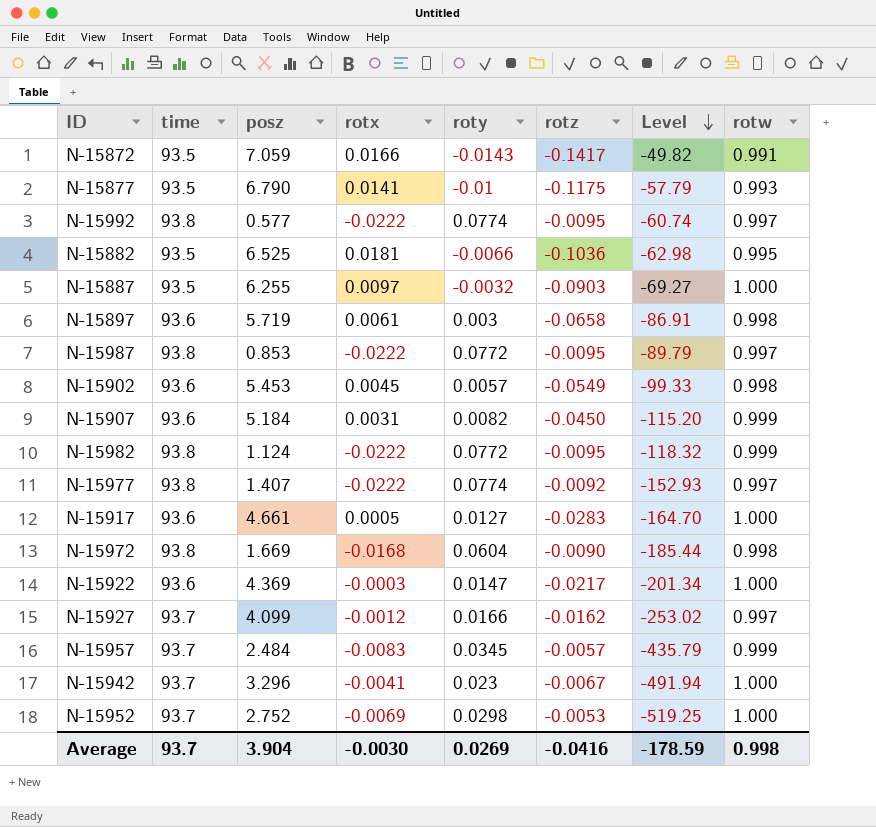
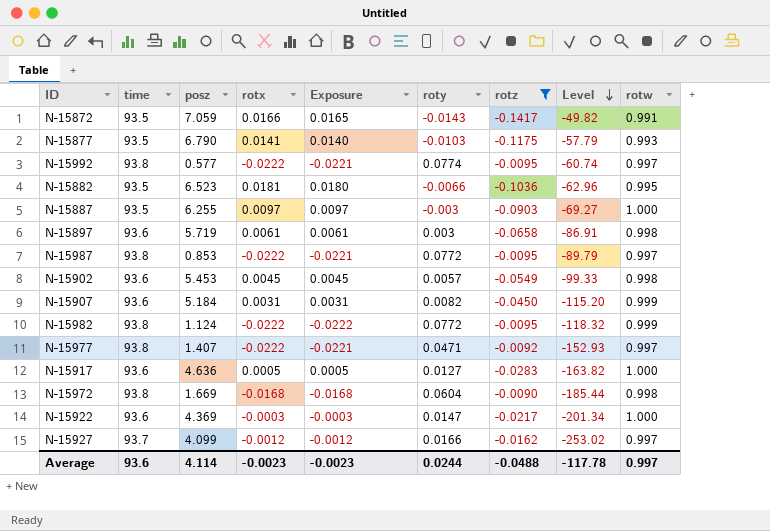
filter: none -> rotz <= -0.0090
column Exposure | formula: none -> [rotx] * [rotw]
N-15877 | roty: -0.01 -> -0.0103
N-15882 | posz: 6.525 -> 6.523
N-15882 | Level: -62.98 -> -62.96
N-15887 | roty: -0.0032 -> -0.003
N-15977 | roty: 0.0774 -> 0.0471
N-15917 | posz: 4.661 -> 4.636
N-15917 | Level: -164.70 -> -163.82
Average | time: 93.7 -> 93.6
Average | posz: 3.904 -> 4.114
Average | rotx: -0.0030 -> -0.0023
Average | roty: 0.0269 -> 0.0244
Average | rotz: -0.0416 -> -0.0488
Average | Level: -178.59 -> -117.78
Average | rotw: 0.998 -> 0.997

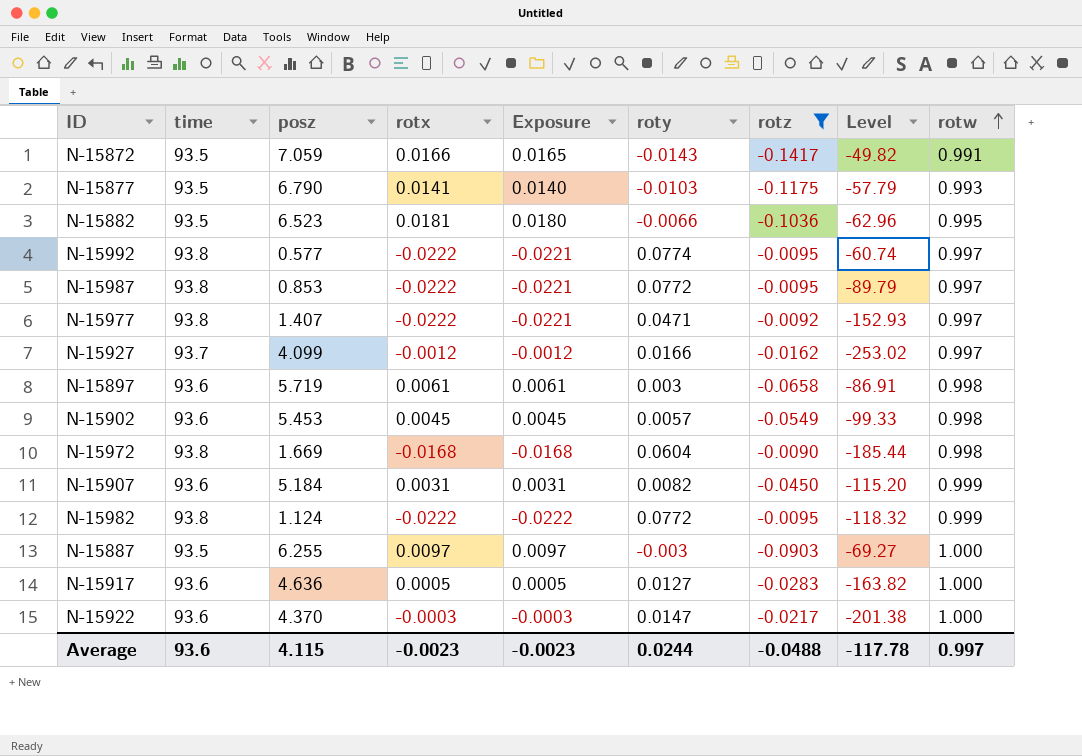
row order: Level descending -> rotw ascending
N-15922 | posz: 4.369 -> 4.370
N-15922 | Level: -201.34 -> -201.38
Average | posz: 4.114 -> 4.115

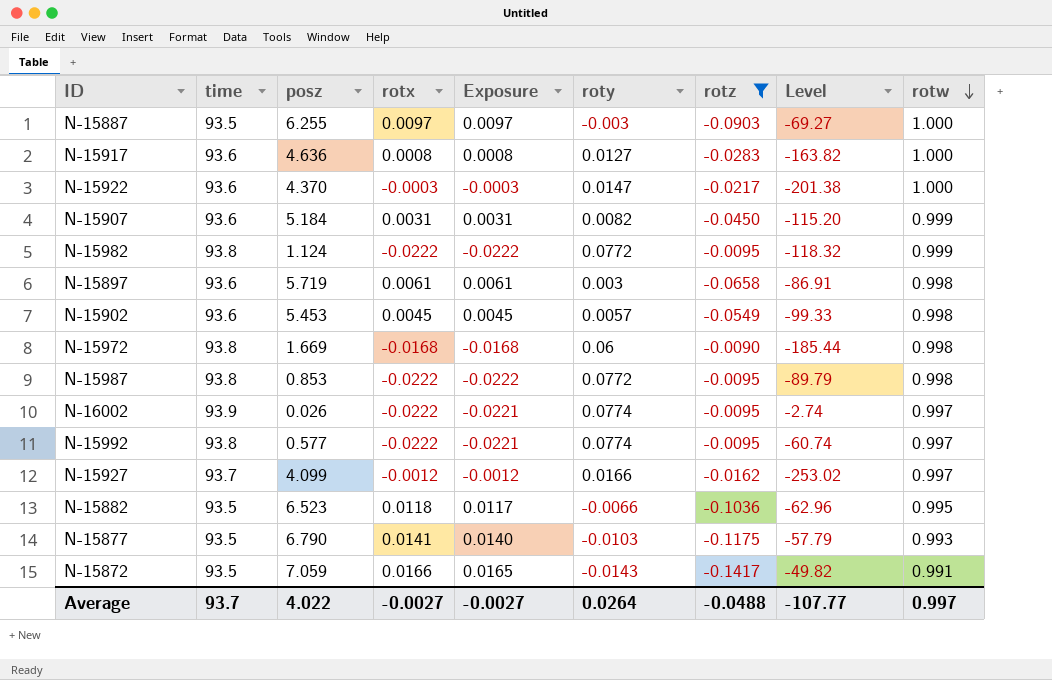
row order: rotw ascending -> rotw descending
row N-15977: 93.8 | 1.407 | -0.0222 | -0.0221 | 0.0471 | -0.0092 | -152.93 | 0.997 -> none
N-15917 | rotx: 0.0005 -> 0.0008
N-15917 | Exposure: 0.0005 -> 0.0008
N-15972 | roty: 0.0604 -> 0.06
N-15987 | Exposure: -0.0221 -> -0.0222
N-15987 | rotw: 0.997 -> 0.998
row N-16002: none -> 93.9 | 0.026 | -0.0222 | -0.0221 | 0.0774 | -0.0095 | -2.74 | 0.997
N-15882 | rotx: 0.0181 -> 0.0118
N-15882 | Exposure: 0.0180 -> 0.0117
Average | time: 93.6 -> 93.7
Average | posz: 4.115 -> 4.022
Average | rotx: -0.0023 -> -0.0027
Average | Exposure: -0.0023 -> -0.0027
Average | roty: 0.0244 -> 0.0264
Average | Level: -117.78 -> -107.77

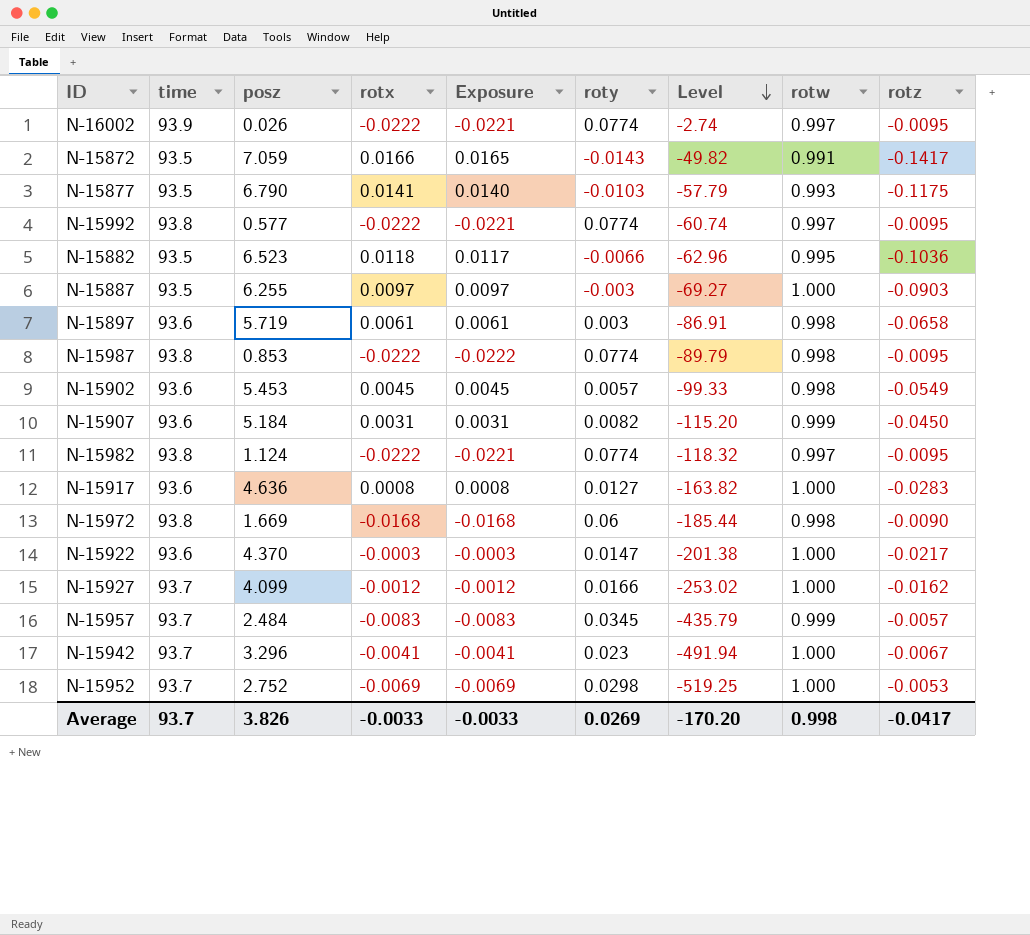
filter: rotz <= -0.0090 -> none
row order: rotw descending -> Level descending
column rotz | position: 7 -> 9
N-15987 | roty: 0.0772 -> 0.0774
N-15982 | Exposure: -0.0222 -> -0.0221
N-15982 | roty: 0.0772 -> 0.0774
N-15982 | rotw: 0.999 -> 0.997
N-15927 | rotw: 0.997 -> 1.000
Average | posz: 4.022 -> 3.826
Average | rotx: -0.0027 -> -0.0033
Average | Exposure: -0.0027 -> -0.0033
Average | roty: 0.0264 -> 0.0269
Average | Level: -107.77 -> -170.20
Average | rotw: 0.997 -> 0.998
Average | rotz: -0.0488 -> -0.0417

